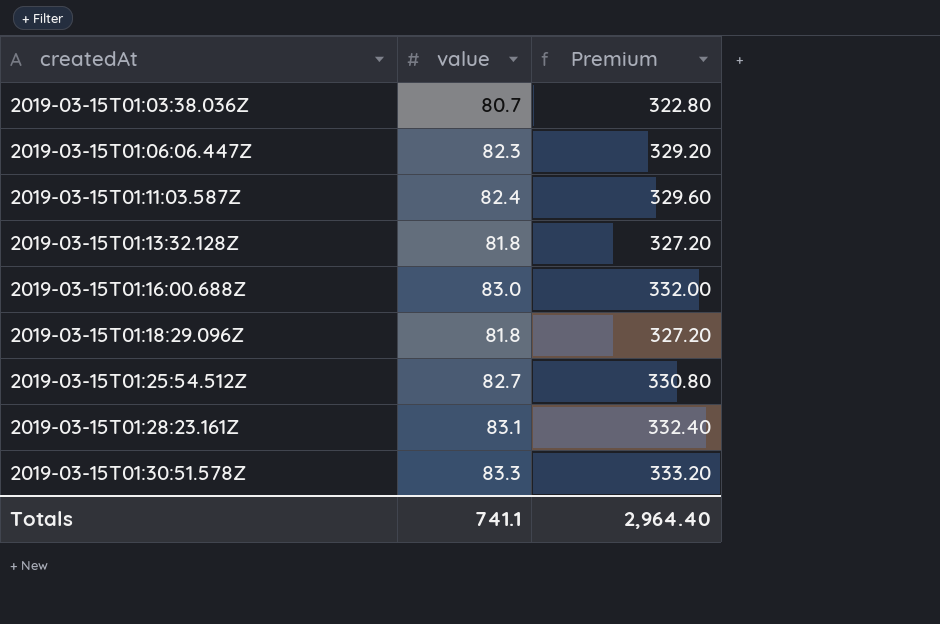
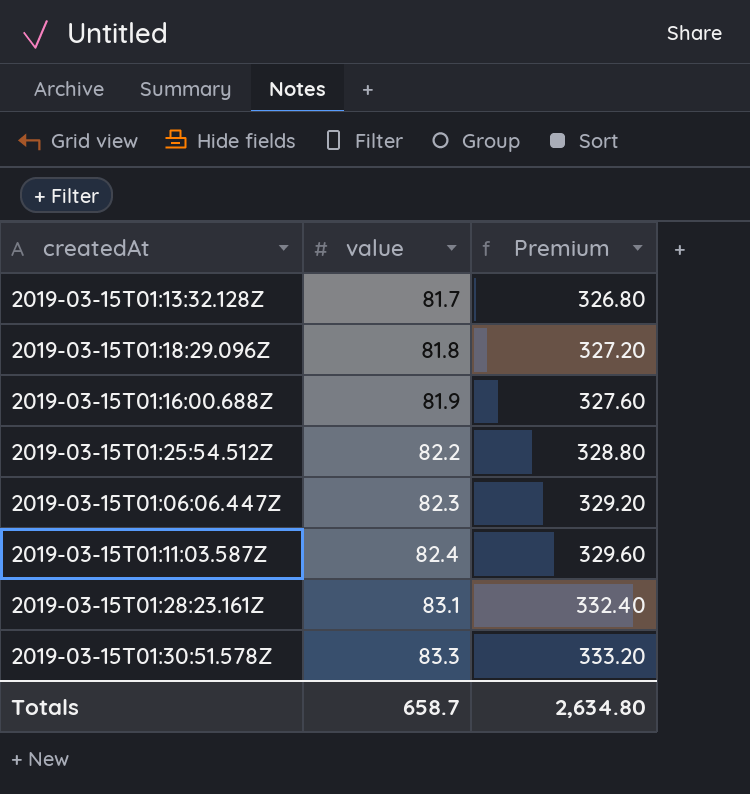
row order: createdAt ascending -> value ascending
row 2019-03-15T01:03:38.036Z: 80.7 | 322.80 -> none
2019-03-15T01:13:32.128Z | value: 81.8 -> 81.7
2019-03-15T01:13:32.128Z | Premium: 327.20 -> 326.80
2019-03-15T01:16:00.688Z | value: 83.0 -> 81.9
2019-03-15T01:16:00.688Z | Premium: 332.00 -> 327.60
2019-03-15T01:25:54.512Z | value: 82.7 -> 82.2
2019-03-15T01:25:54.512Z | Premium: 330.80 -> 328.80
Totals | value: 741.1 -> 658.7
Totals | Premium: 2,964.40 -> 2,634.80

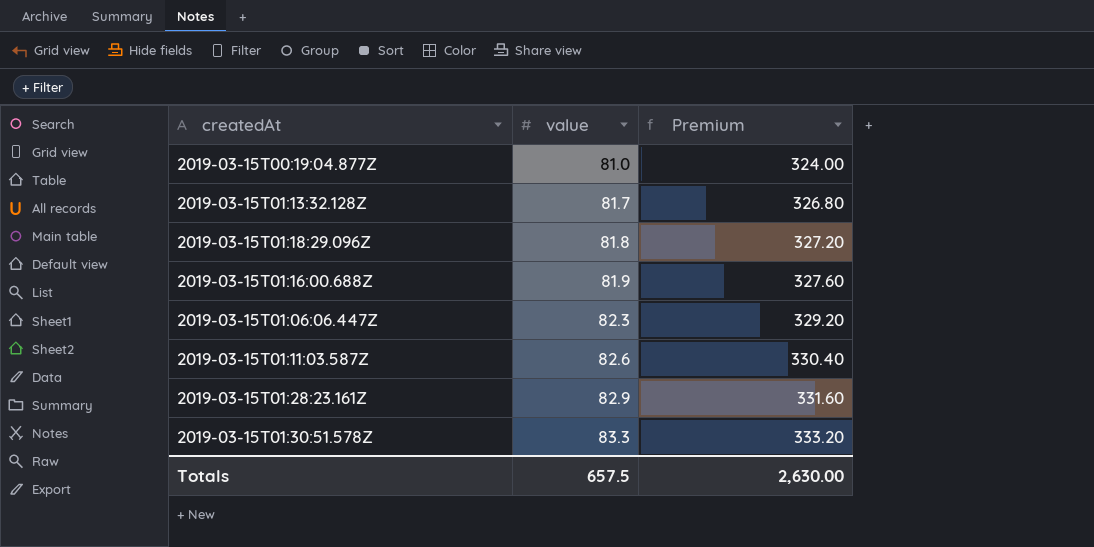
row 2019-03-15T01:25:54.512Z: 82.2 | 328.80 -> none
row 2019-03-15T00:19:04.877Z: none -> 81.0 | 324.00
2019-03-15T01:11:03.587Z | value: 82.4 -> 82.6
2019-03-15T01:11:03.587Z | Premium: 329.60 -> 330.40
2019-03-15T01:28:23.161Z | value: 83.1 -> 82.9
2019-03-15T01:28:23.161Z | Premium: 332.40 -> 331.60
Totals | value: 658.7 -> 657.5
Totals | Premium: 2,634.80 -> 2,630.00

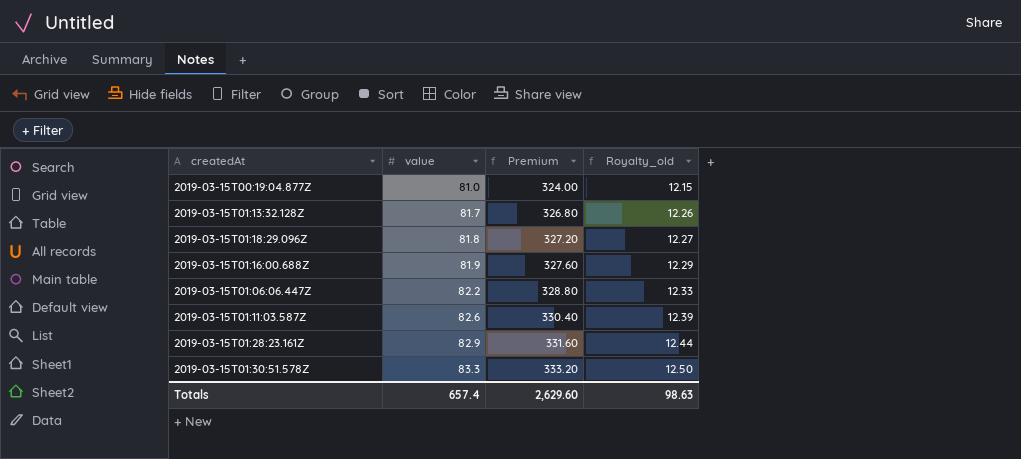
column Royalty_old | formula: none -> [value] * 0.15
2019-03-15T01:06:06.447Z | value: 82.3 -> 82.2
2019-03-15T01:06:06.447Z | Premium: 329.20 -> 328.80
Totals | value: 657.5 -> 657.4
Totals | Premium: 2,630.00 -> 2,629.60

